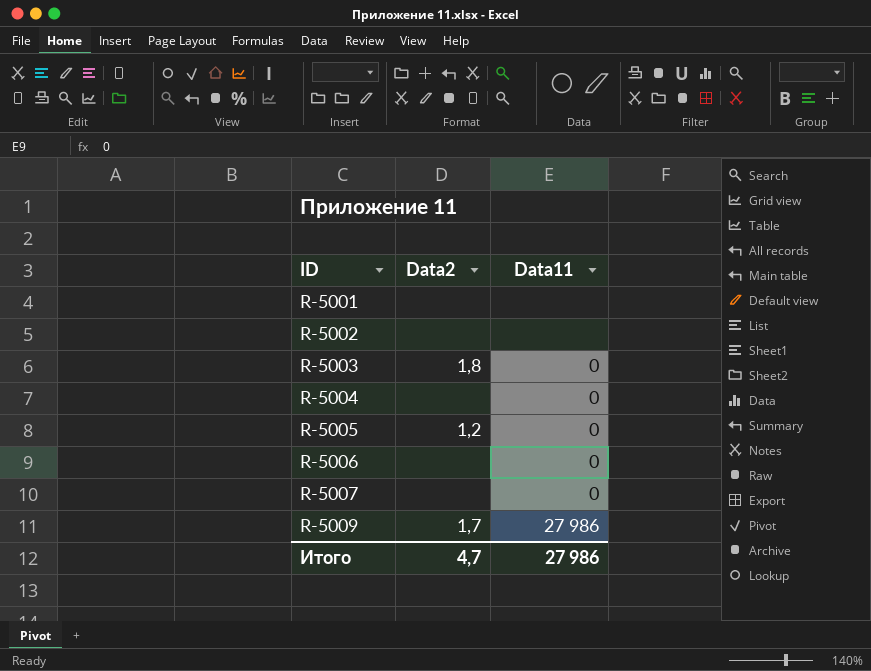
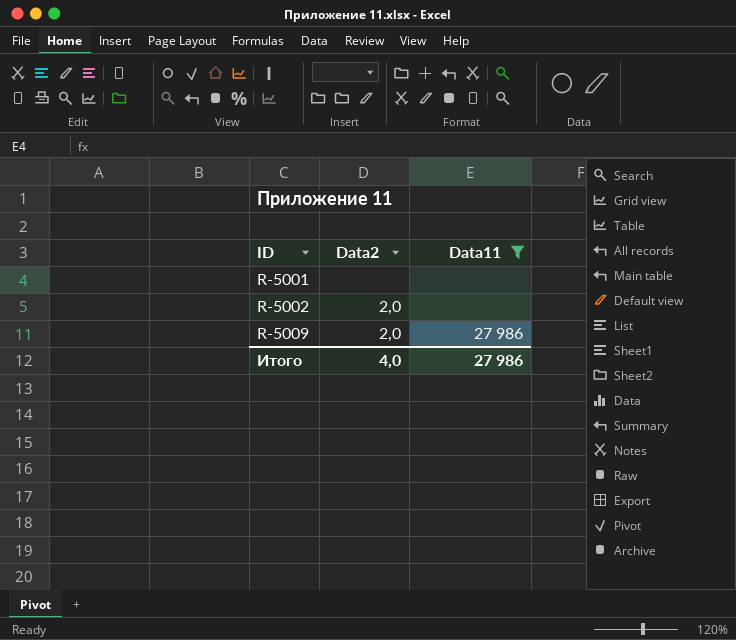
filter: none -> Data11 != 0
R-5002 | Data2: none -> 2,0
R-5009 | Data2: 1,7 -> 2,0
Итого | Data2: 4,7 -> 4,0

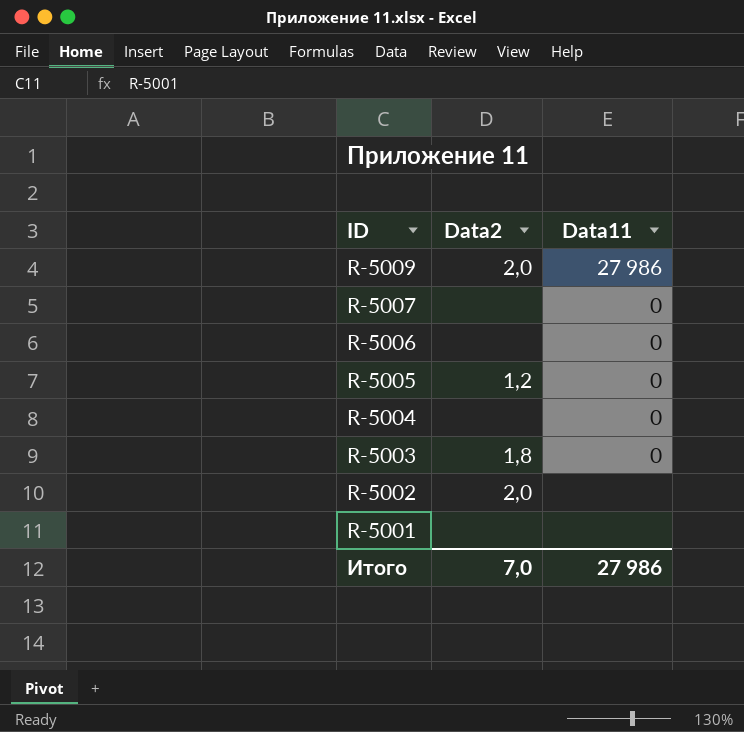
filter: Data11 != 0 -> none
row order: ID ascending -> ID descending
Итого | Data2: 4,0 -> 7,0

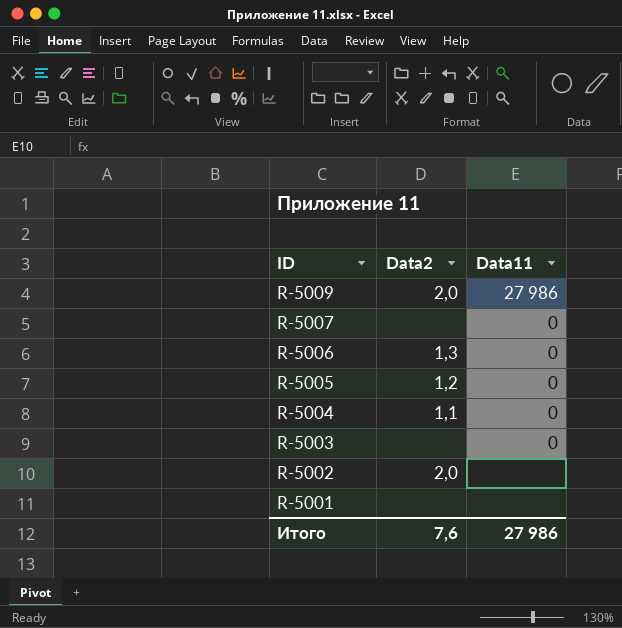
R-5006 | Data2: none -> 1,3
R-5004 | Data2: none -> 1,1
R-5003 | Data2: 1,8 -> none
Итого | Data2: 7,0 -> 7,6

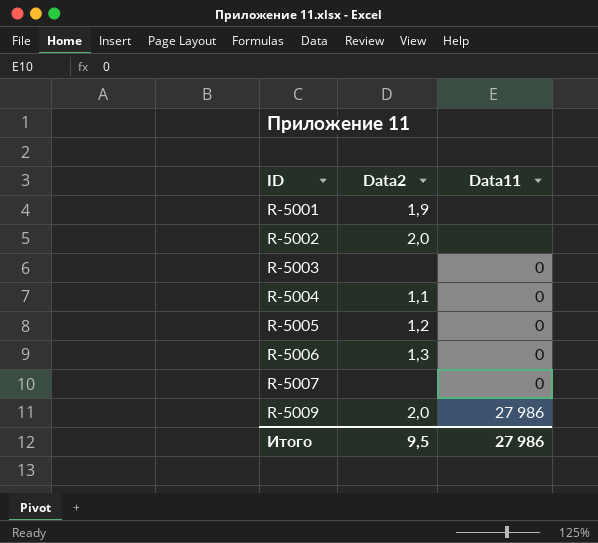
row order: ID descending -> ID ascending
R-5001 | Data2: none -> 1,9
Итого | Data2: 7,6 -> 9,5

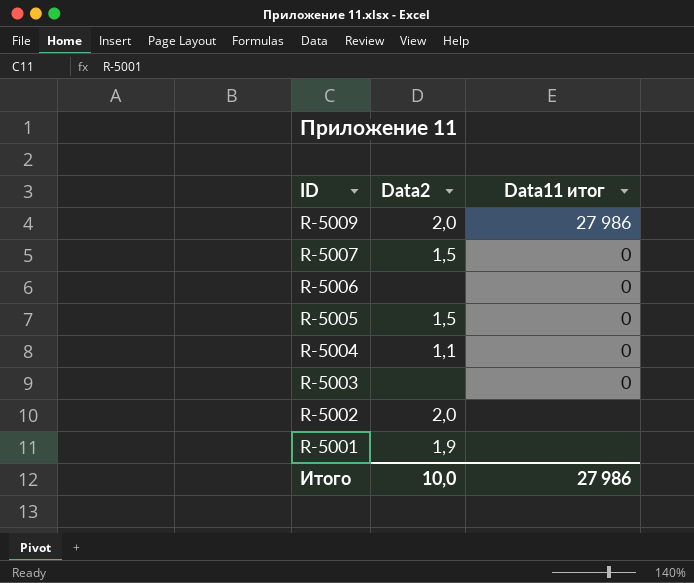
row order: ID ascending -> ID descending
column name: Data11 -> Data11 итог
R-5007 | Data2: none -> 1,5
R-5006 | Data2: 1,3 -> none
R-5005 | Data2: 1,2 -> 1,5
Итого | Data2: 9,5 -> 10,0

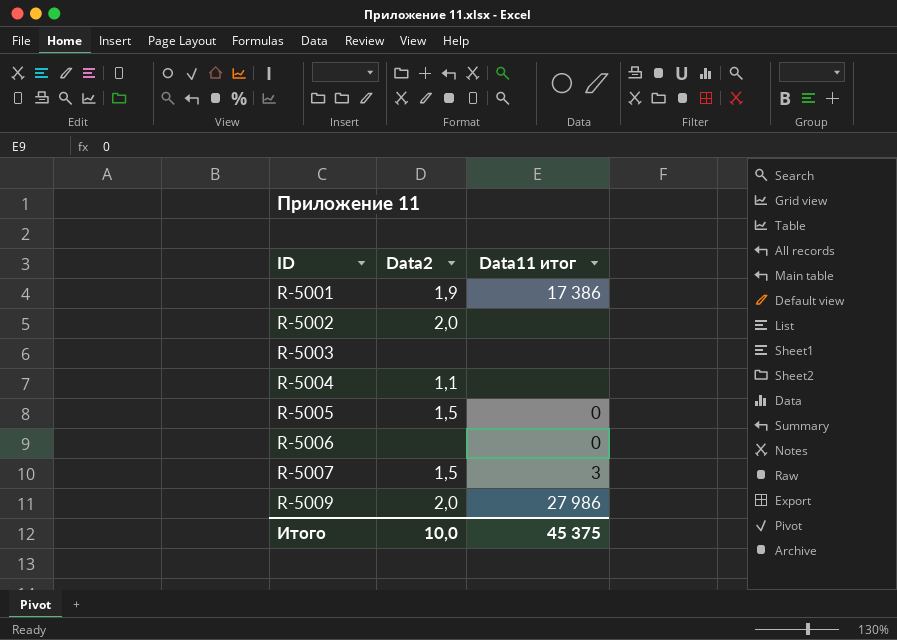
row order: ID descending -> ID ascending
R-5001 | Data11 итог: none -> 17 386
R-5003 | Data11 итог: 0 -> none
R-5004 | Data11 итог: 0 -> none
R-5007 | Data11 итог: 0 -> 3
Итого | Data11 итог: 27 986 -> 45 375

